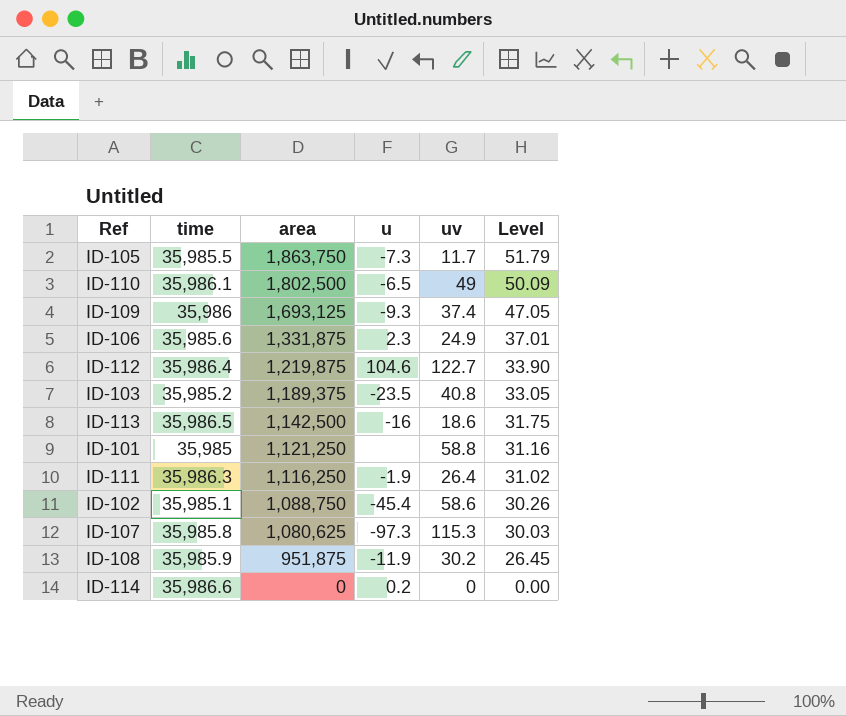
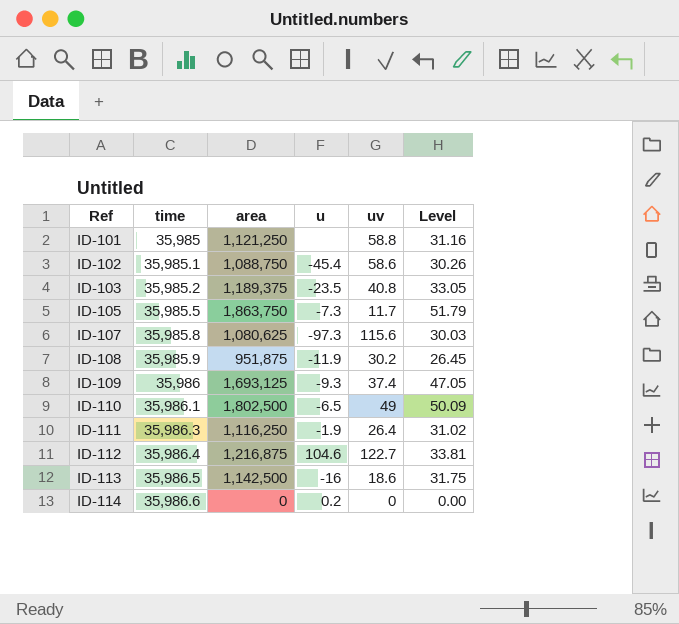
row order: area descending -> Ref ascending
row ID-106: 35,985.6 | 1,331,875 | 2.3 | 24.9 | 37.01 -> none
ID-107 | uv: 115.3 -> 115.6
ID-112 | area: 1,219,875 -> 1,216,875
ID-112 | Level: 33.90 -> 33.81

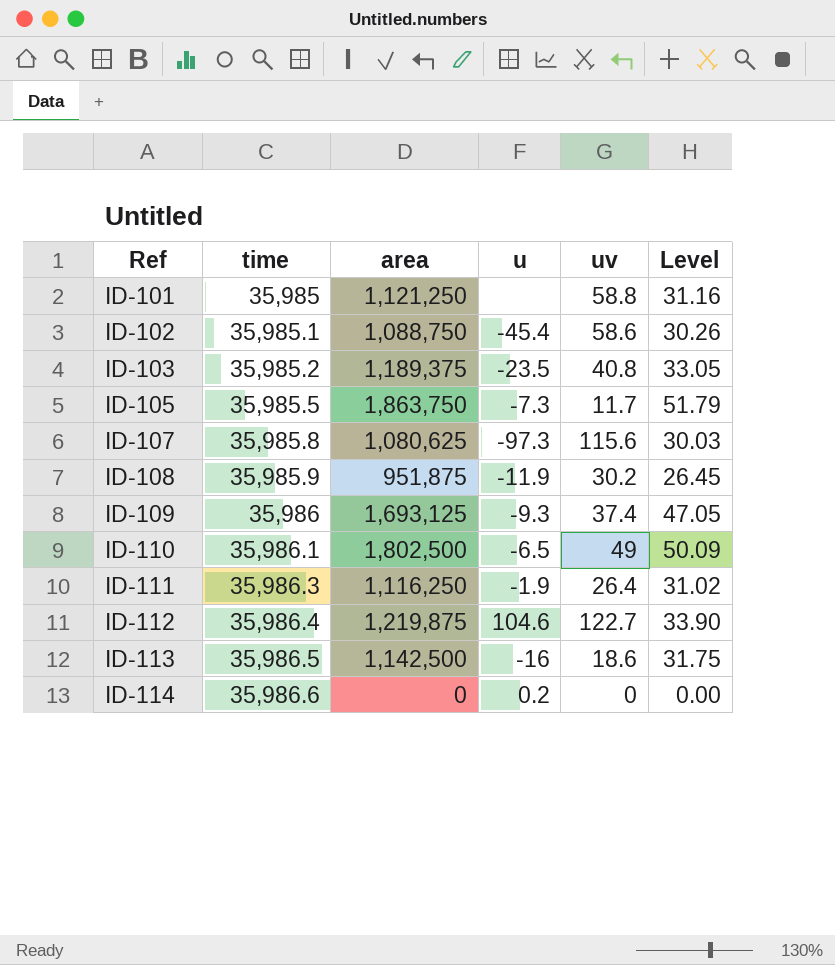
ID-112 | area: 1,216,875 -> 1,219,875
ID-112 | Level: 33.81 -> 33.90

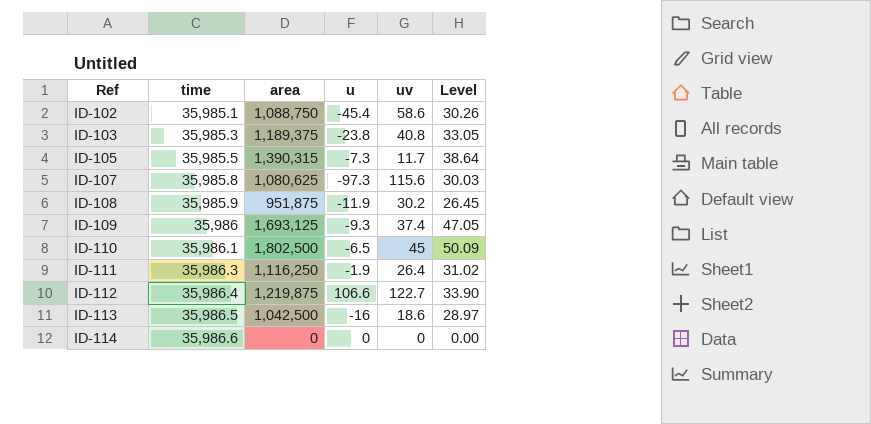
row ID-101: 35,985 | 1,121,250 | none | 58.8 | 31.16 -> none
ID-103 | time: 35,985.2 -> 35,985.3
ID-103 | u: -23.5 -> -23.8
ID-105 | area: 1,863,750 -> 1,390,315
ID-105 | Level: 51.79 -> 38.64
ID-110 | uv: 49 -> 45
ID-112 | u: 104.6 -> 106.6
ID-113 | area: 1,142,500 -> 1,042,500
ID-113 | Level: 31.75 -> 28.97
ID-114 | u: 0.2 -> 0

